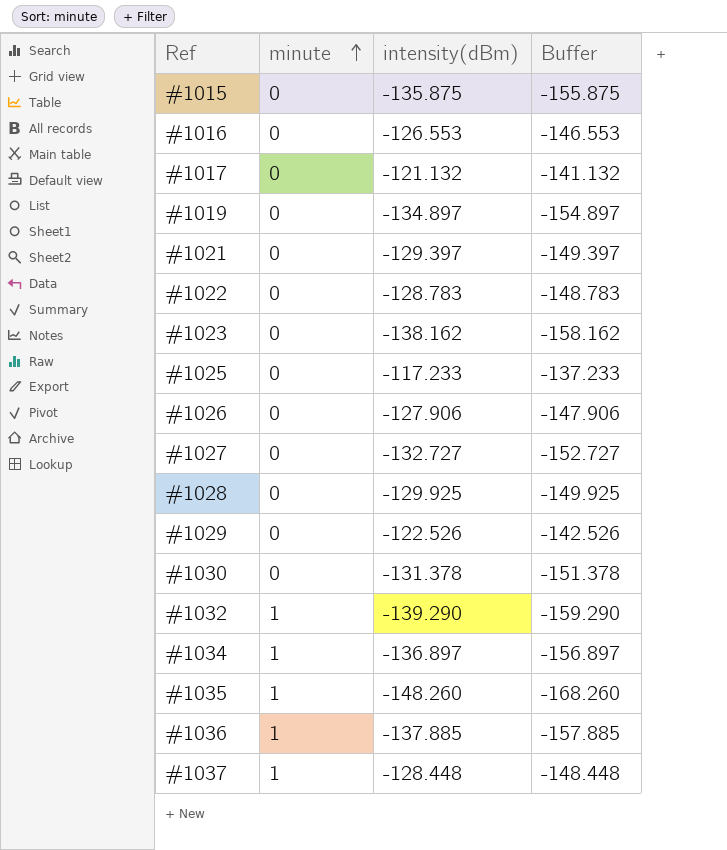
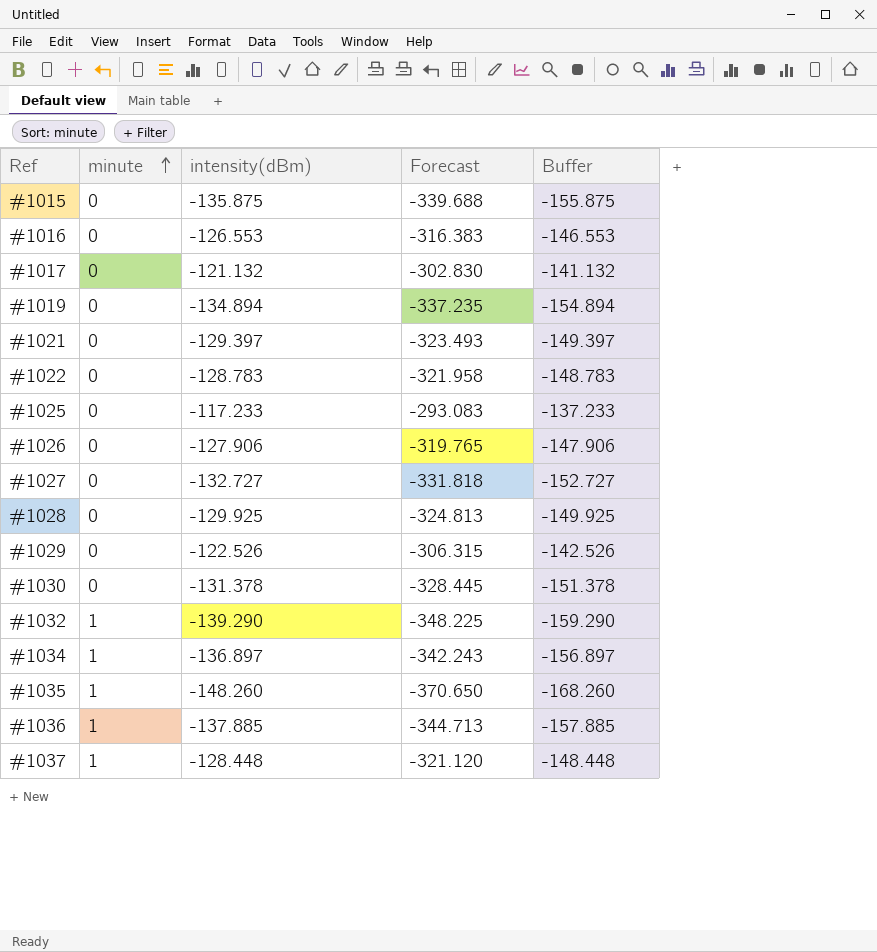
column Forecast | formula: none -> [intensity(dBm)] * 2.5
row #1023: 0 | -138.162 | -158.162 -> none
#1019 | intensity(dBm): -134.897 -> -134.894
#1019 | Buffer: -154.897 -> -154.894

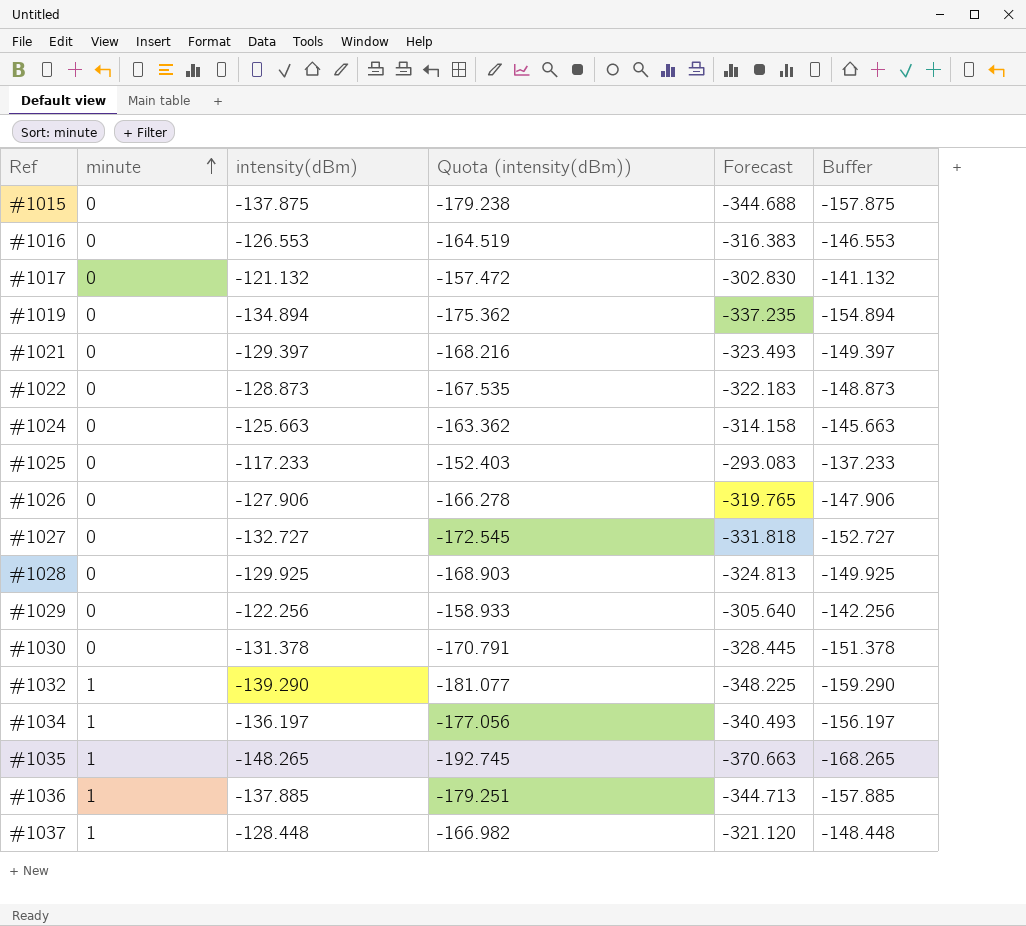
column Quota (intensity(dBm)) | formula: none -> [intensity(dBm)] * 1.3
#1015 | intensity(dBm): -135.875 -> -137.875
#1015 | Forecast: -339.688 -> -344.688
#1015 | Buffer: -155.875 -> -157.875
#1022 | intensity(dBm): -128.783 -> -128.873
#1022 | Forecast: -321.958 -> -322.183
#1022 | Buffer: -148.783 -> -148.873
row #1024: none -> 0 | -125.663 | -163.362 | -314.158 | -145.663
#1029 | intensity(dBm): -122.526 -> -122.256
#1029 | Forecast: -306.315 -> -305.640
#1029 | Buffer: -142.526 -> -142.256
#1034 | intensity(dBm): -136.897 -> -136.197
#1034 | Forecast: -342.243 -> -340.493
#1034 | Buffer: -156.897 -> -156.197
#1035 | intensity(dBm): -148.260 -> -148.265
#1035 | Forecast: -370.650 -> -370.663
#1035 | Buffer: -168.260 -> -168.265

